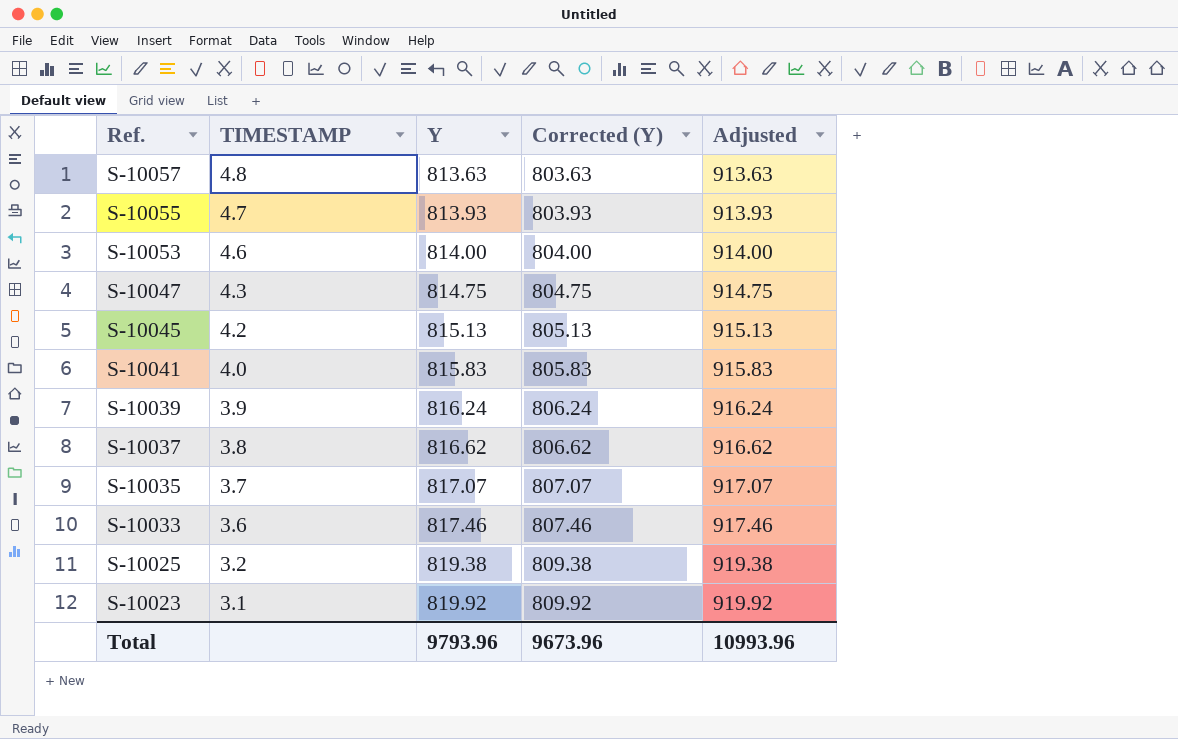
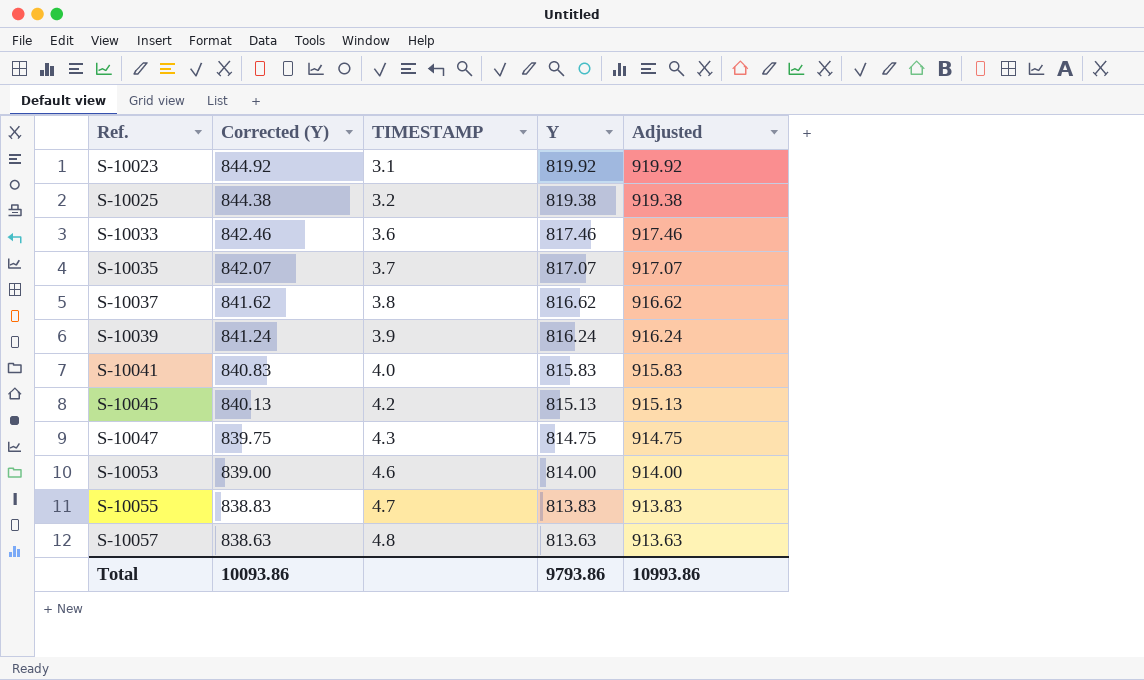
row order: Ref. descending -> Ref. ascending
column Corrected (Y) | formula: [Y] - 10 -> [Y] + 25
column Corrected (Y) | position: 4 -> 2
S-10055 | Y: 813.93 -> 813.83
S-10055 | Adjusted: 913.93 -> 913.83
Total | Corrected (Y): 9673.96 -> 10093.86
Total | Y: 9793.96 -> 9793.86
Total | Adjusted: 10993.96 -> 10993.86

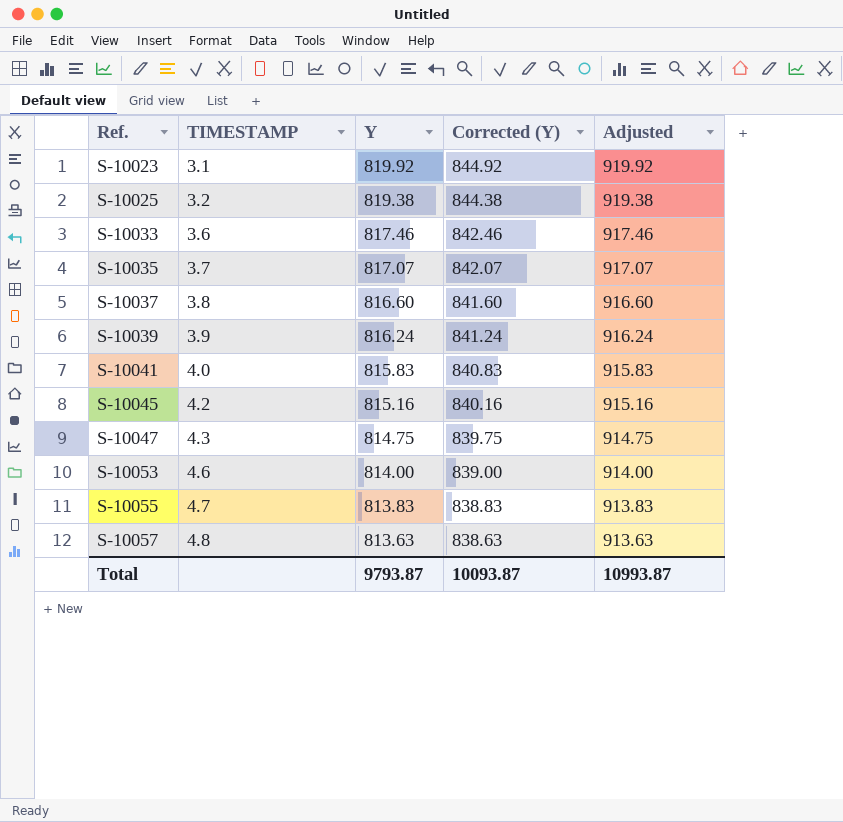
column Corrected (Y) | position: 2 -> 4
S-10037 | Y: 816.62 -> 816.60
S-10037 | Corrected (Y): 841.62 -> 841.60
S-10037 | Adjusted: 916.62 -> 916.60
S-10045 | Y: 815.13 -> 815.16
S-10045 | Corrected (Y): 840.13 -> 840.16
S-10045 | Adjusted: 915.13 -> 915.16
Total | Y: 9793.86 -> 9793.87
Total | Corrected (Y): 10093.86 -> 10093.87
Total | Adjusted: 10993.86 -> 10993.87

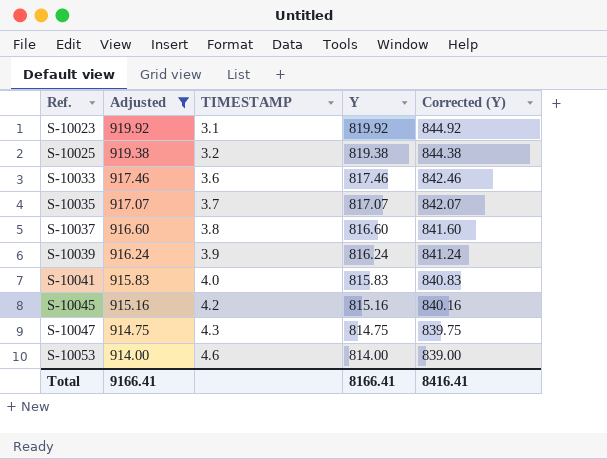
filter: none -> Adjusted >= 914.00
column Adjusted | position: 5 -> 2
Total | Adjusted: 10993.87 -> 9166.41
Total | Y: 9793.87 -> 8166.41
Total | Corrected (Y): 10093.87 -> 8416.41

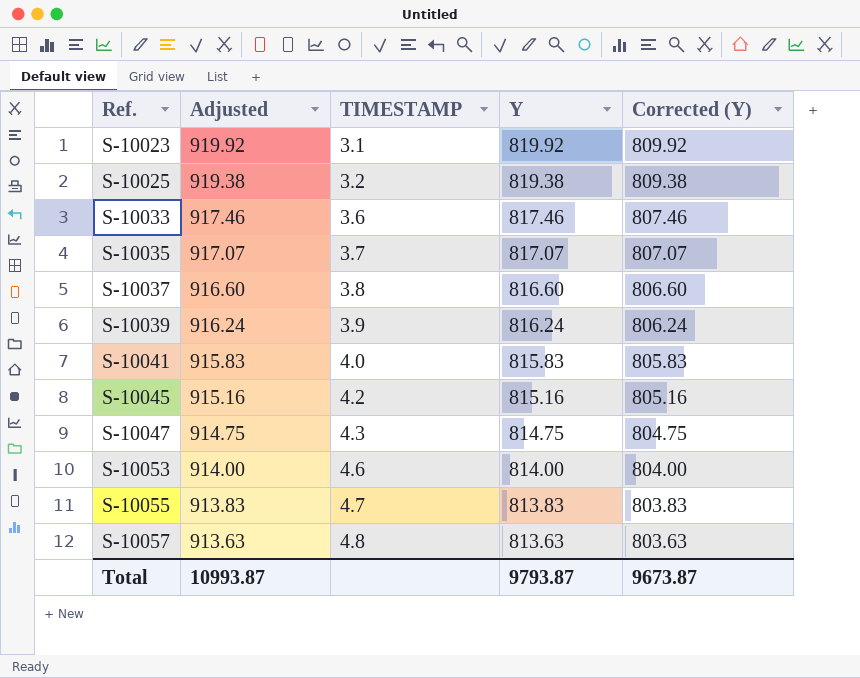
filter: Adjusted >= 914.00 -> none
column Corrected (Y) | formula: [Y] + 25 -> [Y] - 10
Total | Adjusted: 9166.41 -> 10993.87
Total | Y: 8166.41 -> 9793.87
Total | Corrected (Y): 8416.41 -> 9673.87

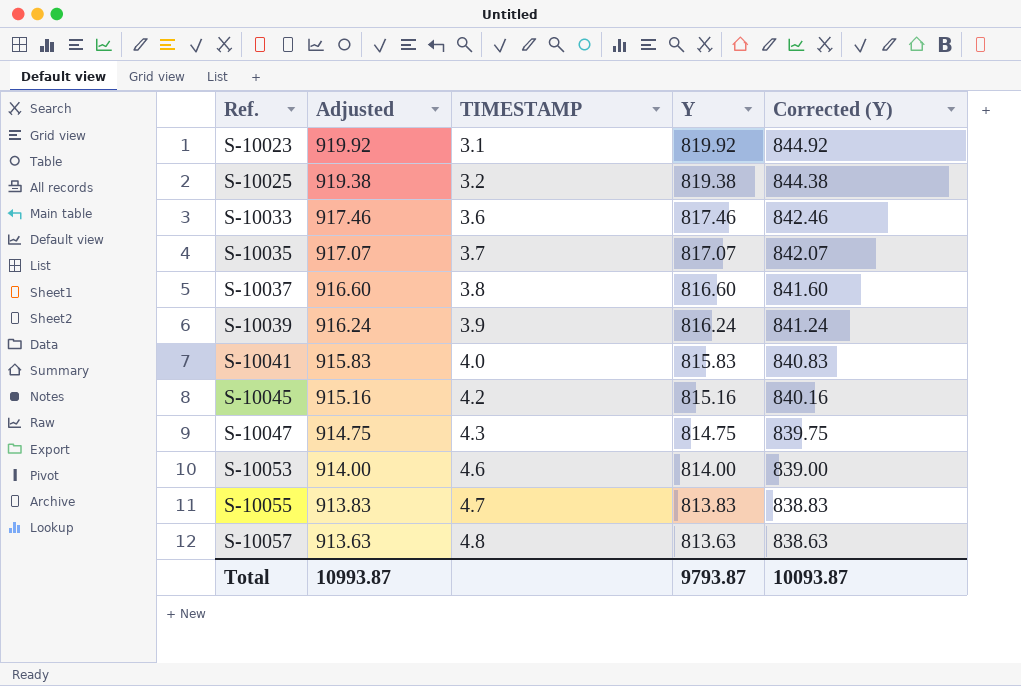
column Corrected (Y) | formula: [Y] - 10 -> [Y] + 25
Total | Corrected (Y): 9673.87 -> 10093.87

